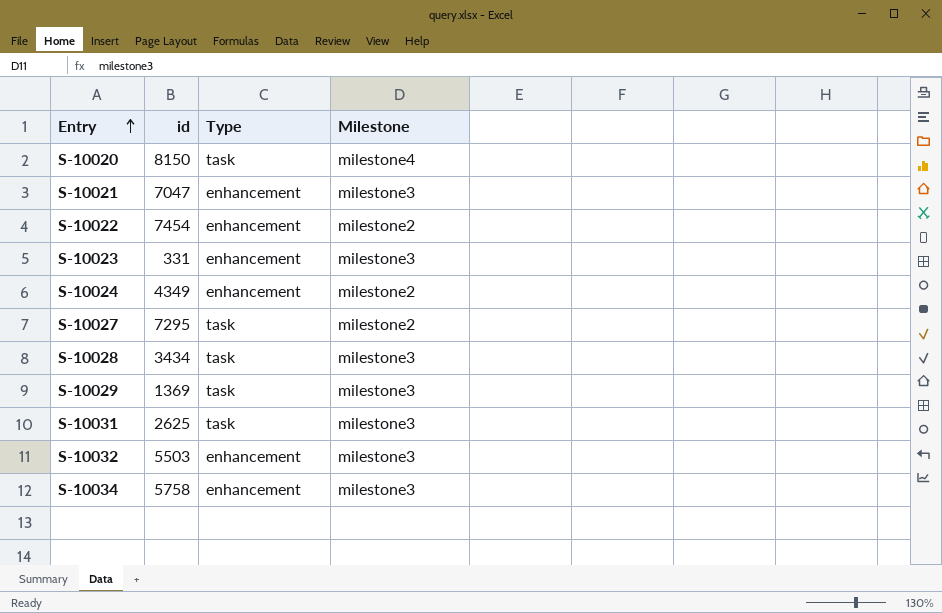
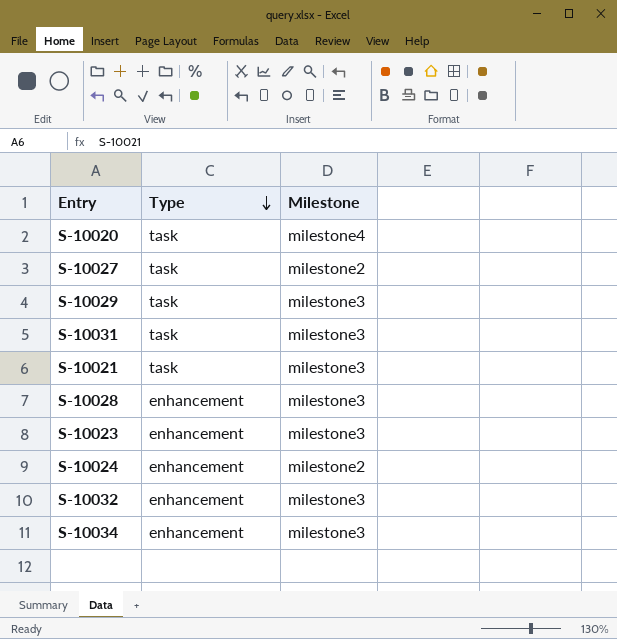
row order: Entry ascending -> Type descending
column id | position: 2 -> none
row S-10022: 7454 | enhancement | milestone2 -> none
S-10021 | Type: enhancement -> task
S-10028 | Type: task -> enhancement

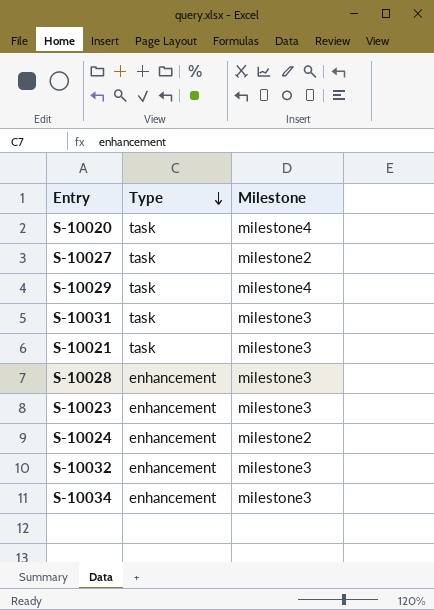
S-10029 | Milestone: milestone3 -> milestone4

